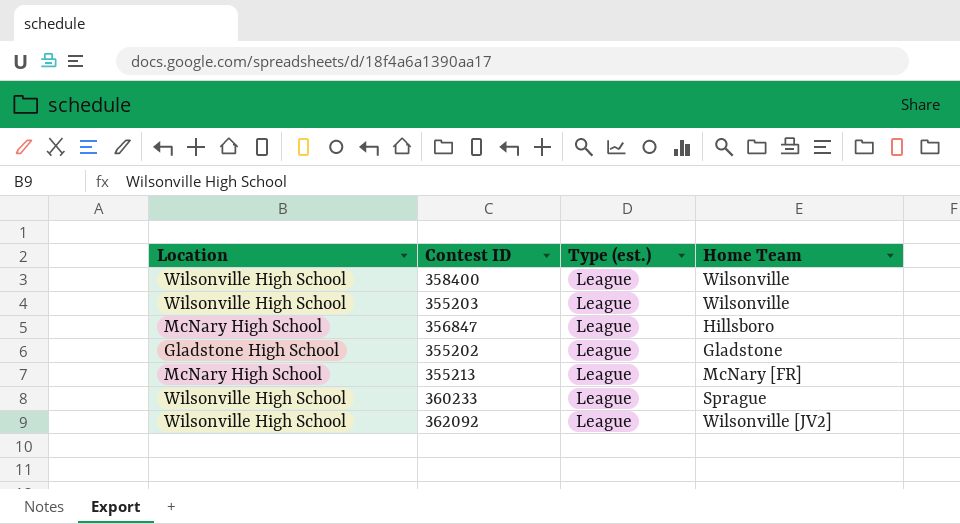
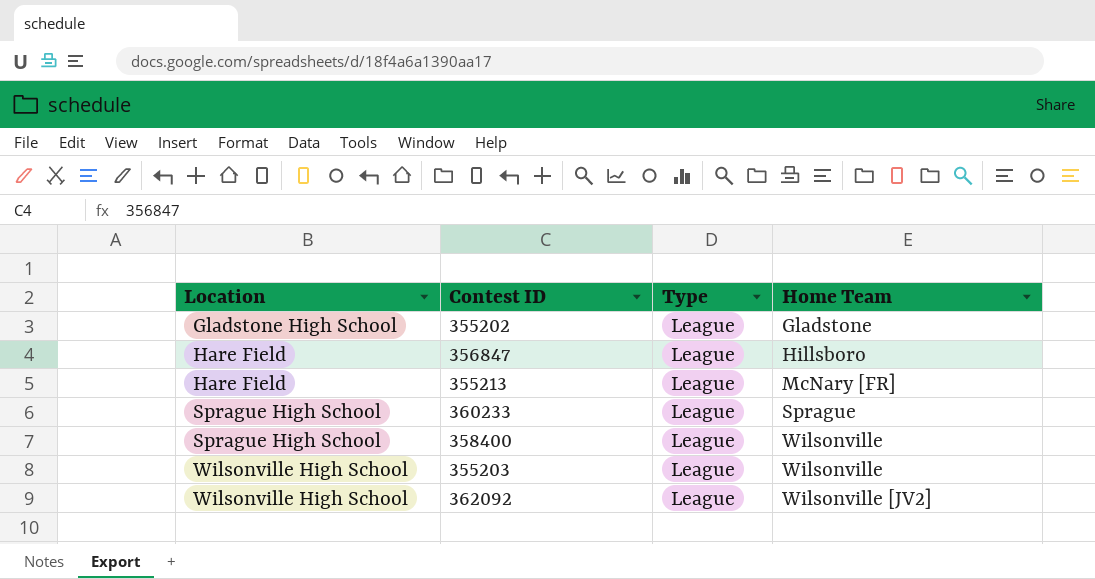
row order: none -> Location ascending
column name: Type (est.) -> Type
356847 | Location: McNary High School -> Hare Field
355213 | Location: McNary High School -> Hare Field
360233 | Location: Wilsonville High School -> Sprague High School
358400 | Location: Wilsonville High School -> Sprague High School

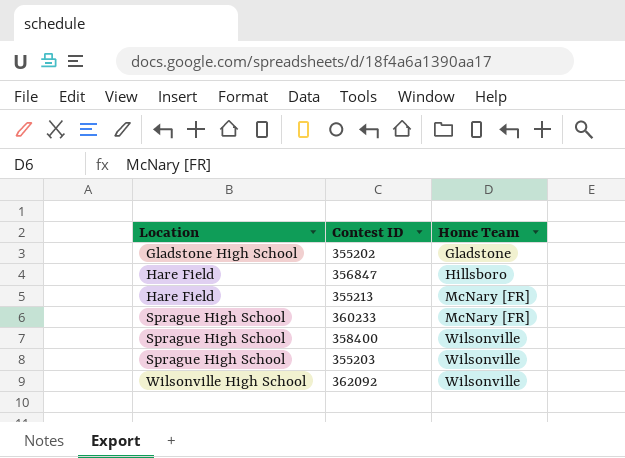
column Type | position: 3 -> none
360233 | Home Team: Sprague -> McNary [FR]
355203 | Location: Wilsonville High School -> Sprague High School
362092 | Home Team: Wilsonville [JV2] -> Wilsonville

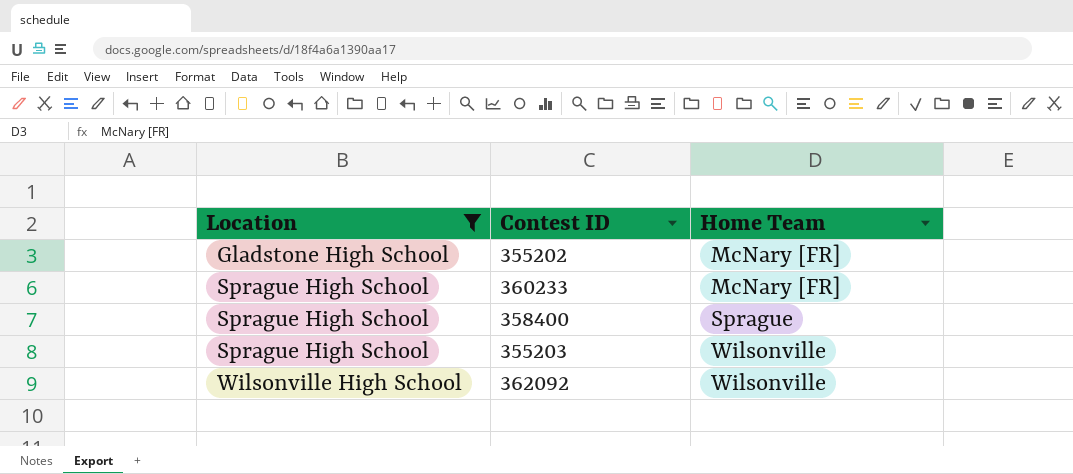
filter: none -> Location != Hare Field
355202 | Home Team: Gladstone -> McNary [FR]
358400 | Home Team: Wilsonville -> Sprague

